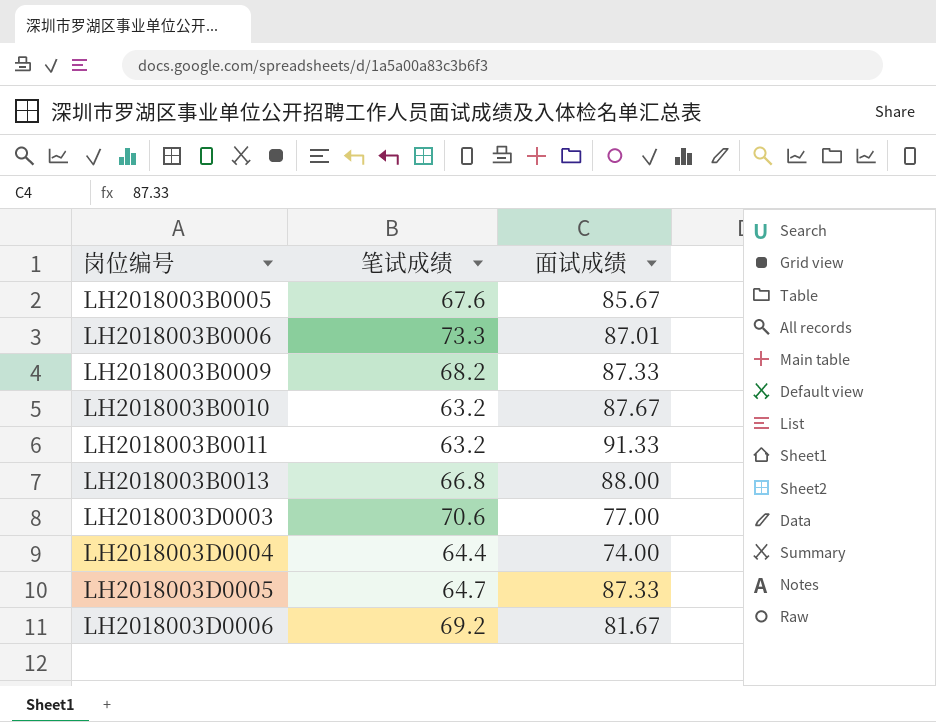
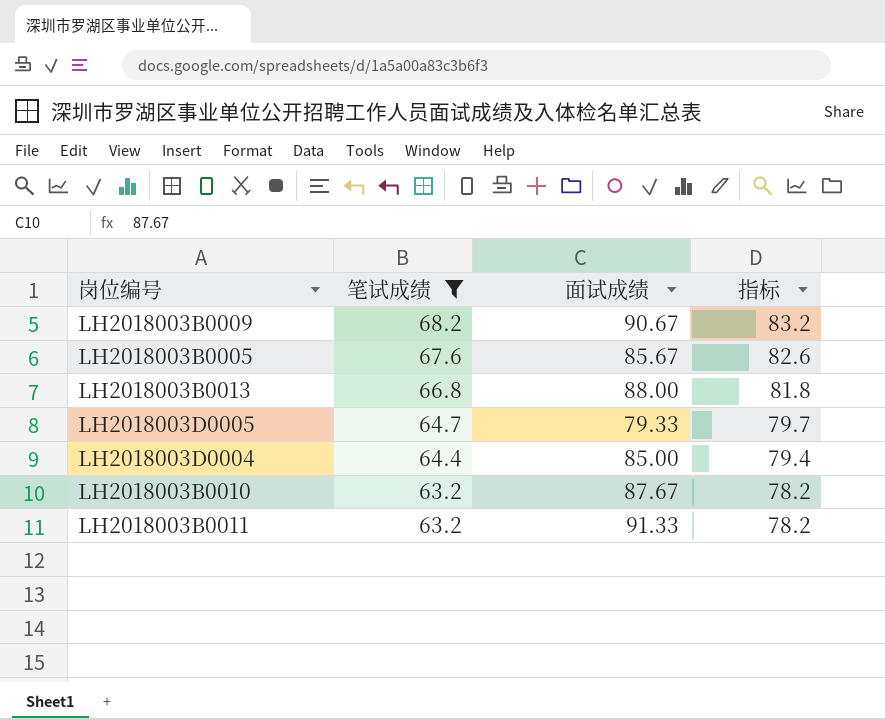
filter: none -> 笔试成绩 <= 68.2
row order: 岗位编号 ascending -> 笔试成绩 descending
column 指标 | formula: none -> [笔试成绩] + 15
LH2018003B0009 | 面试成绩: 87.33 -> 90.67
LH2018003D0005 | 面试成绩: 87.33 -> 79.33
LH2018003D0004 | 面试成绩: 74.00 -> 85.00

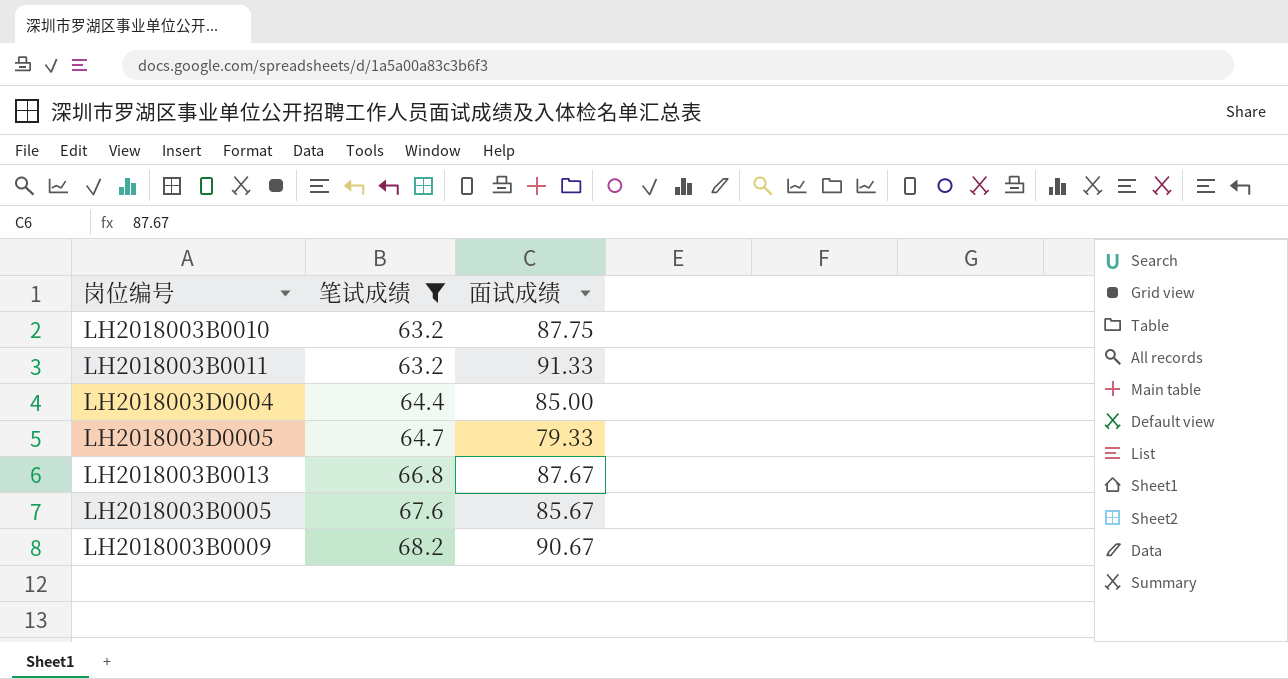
row order: 笔试成绩 descending -> 笔试成绩 ascending
column 指标 | formula: [笔试成绩] + 15 -> none
LH2018003B0010 | 面试成绩: 87.67 -> 87.75
LH2018003B0013 | 面试成绩: 88.00 -> 87.67

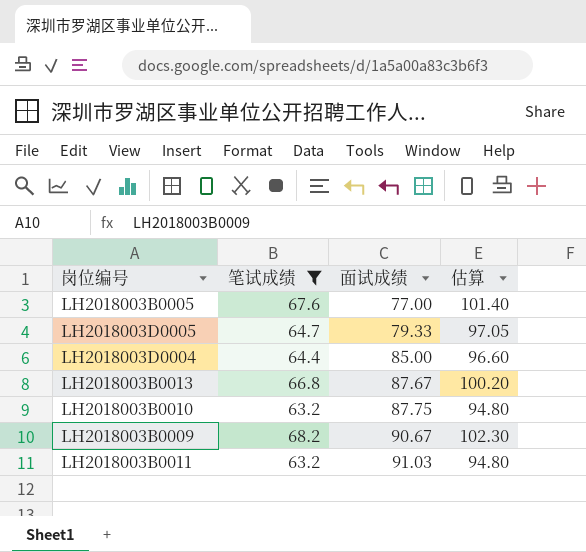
row order: 笔试成绩 ascending -> 面试成绩 ascending
column 估算 | formula: none -> [笔试成绩] * 1.5
LH2018003B0005 | 面试成绩: 85.67 -> 77.00
LH2018003B0011 | 面试成绩: 91.33 -> 91.03

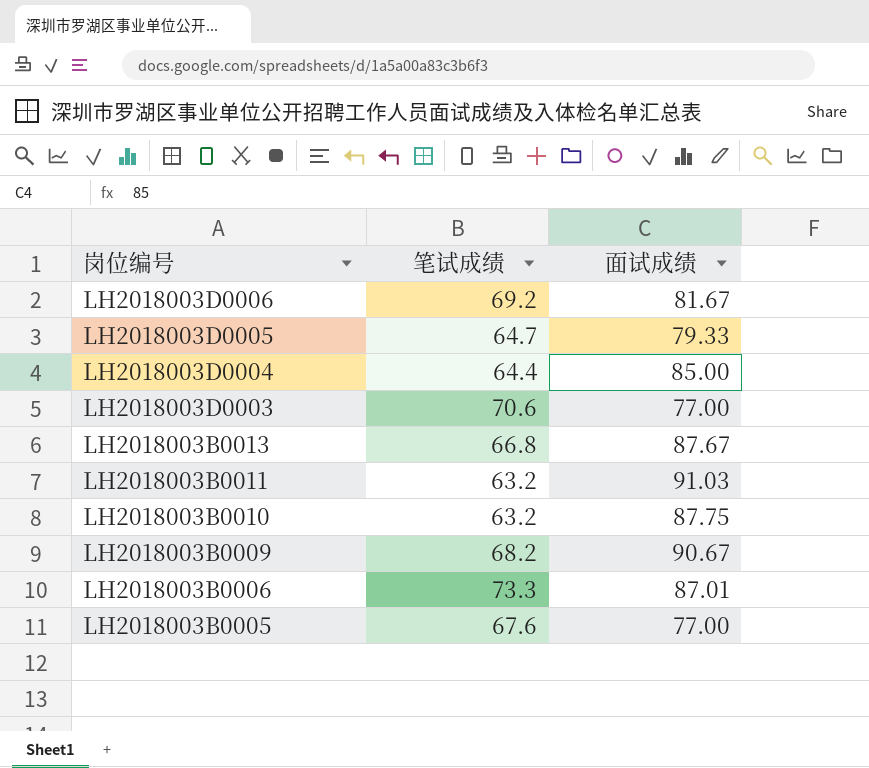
filter: 笔试成绩 <= 68.2 -> none
row order: 面试成绩 ascending -> 岗位编号 descending
column 估算 | formula: [笔试成绩] * 1.5 -> none

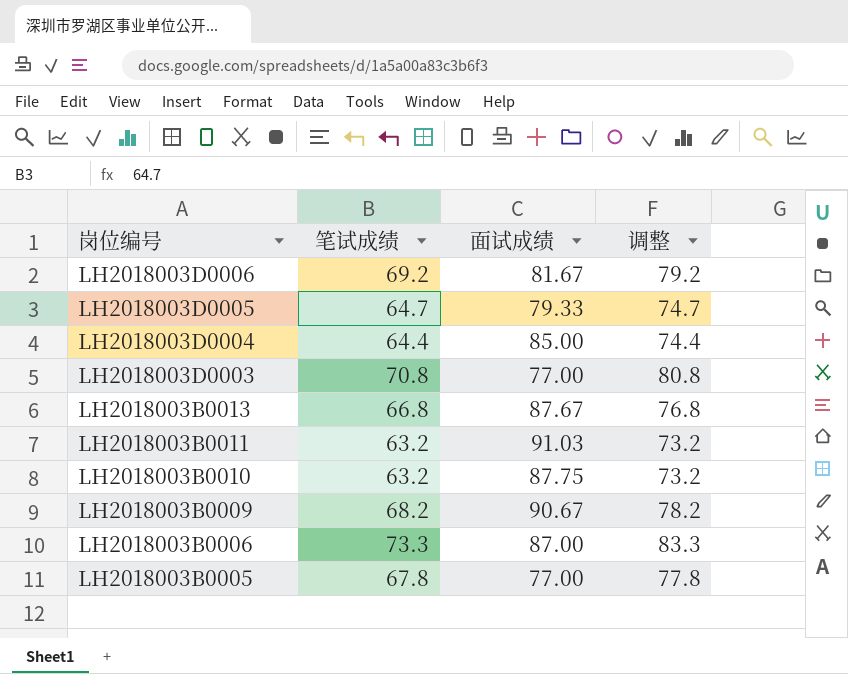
column 调整 | formula: none -> [笔试成绩] + 10
LH2018003D0003 | 笔试成绩: 70.6 -> 70.8
LH2018003B0006 | 面试成绩: 87.01 -> 87.00
LH2018003B0005 | 笔试成绩: 67.6 -> 67.8

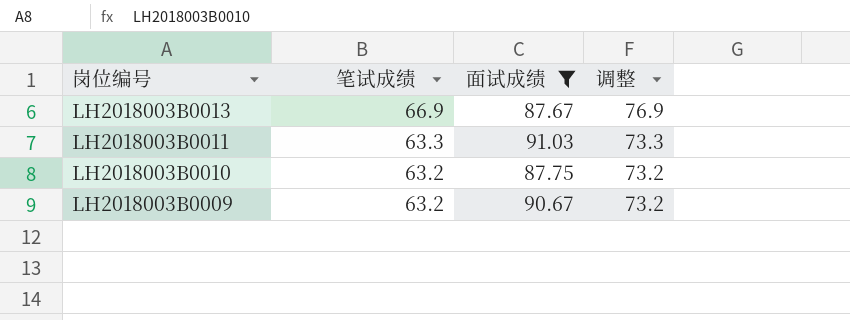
filter: none -> 面试成绩 >= 87.67
LH2018003B0013 | 笔试成绩: 66.8 -> 66.9
LH2018003B0013 | 调整: 76.8 -> 76.9
LH2018003B0011 | 笔试成绩: 63.2 -> 63.3
LH2018003B0011 | 调整: 73.2 -> 73.3
LH2018003B0009 | 笔试成绩: 68.2 -> 63.2
LH2018003B0009 | 调整: 78.2 -> 73.2

